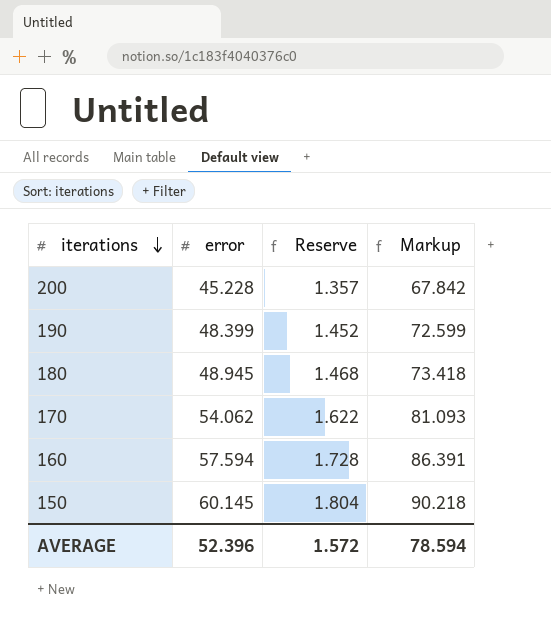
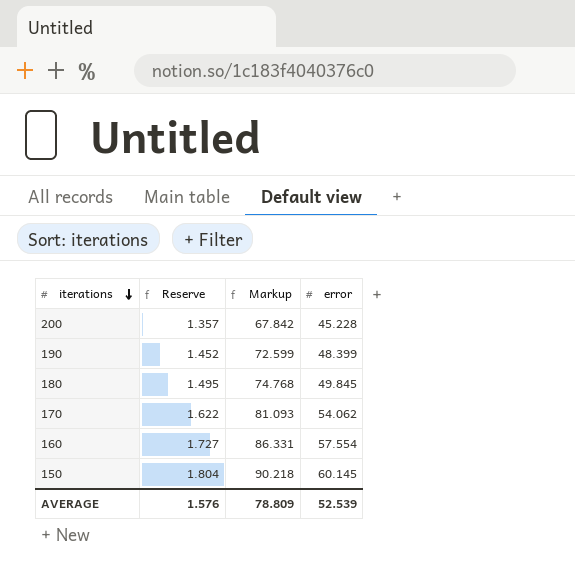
column error | position: 2 -> 4
180 | Reserve: 1.468 -> 1.495
180 | Markup: 73.418 -> 74.768
180 | error: 48.945 -> 49.845
160 | Reserve: 1.728 -> 1.727
160 | Markup: 86.391 -> 86.331
160 | error: 57.594 -> 57.554
AVERAGE | Reserve: 1.572 -> 1.576
AVERAGE | Markup: 78.594 -> 78.809
AVERAGE | error: 52.396 -> 52.539

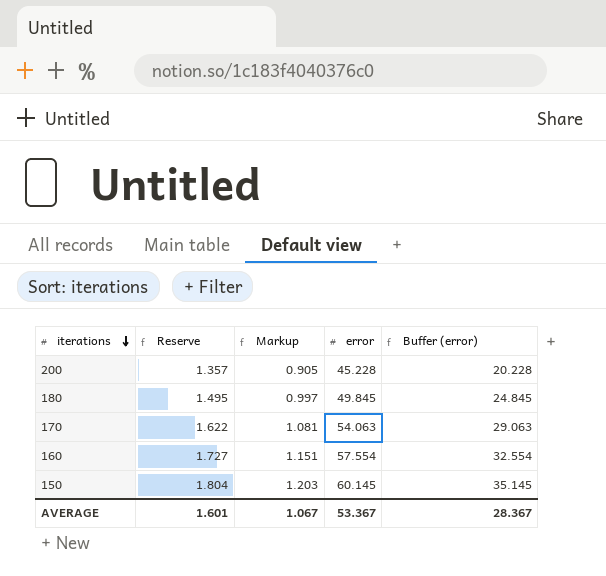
column Markup | formula: [error] * 1.5 -> [error] * 0.02
column Buffer (error) | formula: none -> [error] - 25
row 190: 1.452 | 72.599 | 48.399 -> none
170 | error: 54.062 -> 54.063
AVERAGE | Reserve: 1.576 -> 1.601
AVERAGE | Markup: 78.809 -> 1.067
AVERAGE | error: 52.539 -> 53.367

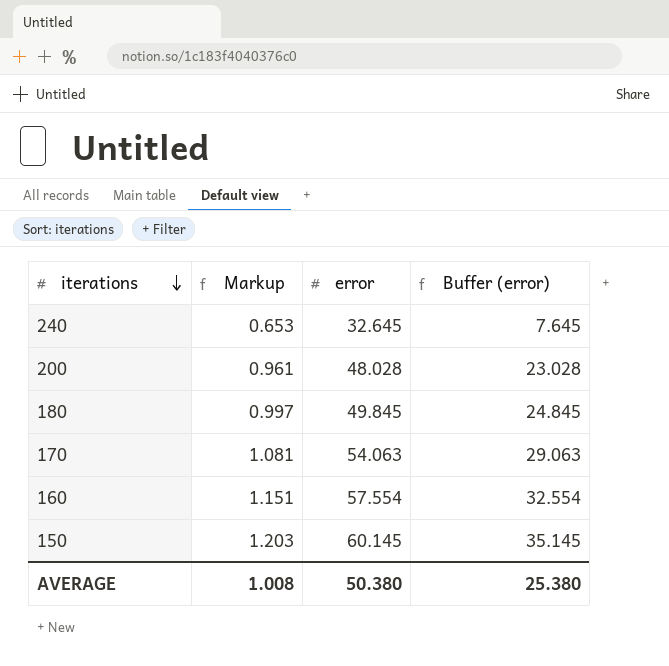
column Reserve | formula: [error] * 0.03 -> none
row 240: none -> 0.653 | 32.645 | 7.645
200 | Markup: 0.905 -> 0.961
200 | error: 45.228 -> 48.028
200 | Buffer (error): 20.228 -> 23.028
AVERAGE | Markup: 1.067 -> 1.008
AVERAGE | error: 53.367 -> 50.380
AVERAGE | Buffer (error): 28.367 -> 25.380

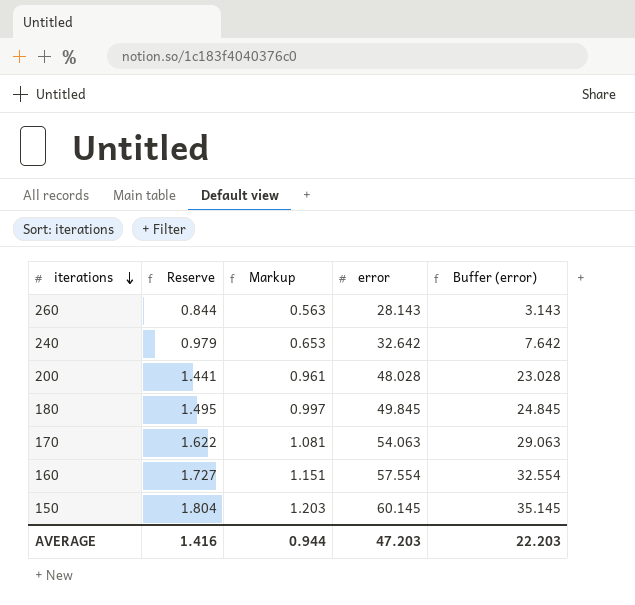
column Reserve | formula: none -> [error] * 0.03
row 260: none -> 0.844 | 0.563 | 28.143 | 3.143
240 | error: 32.645 -> 32.642
240 | Buffer (error): 7.645 -> 7.642
AVERAGE | Markup: 1.008 -> 0.944
AVERAGE | error: 50.380 -> 47.203
AVERAGE | Buffer (error): 25.380 -> 22.203

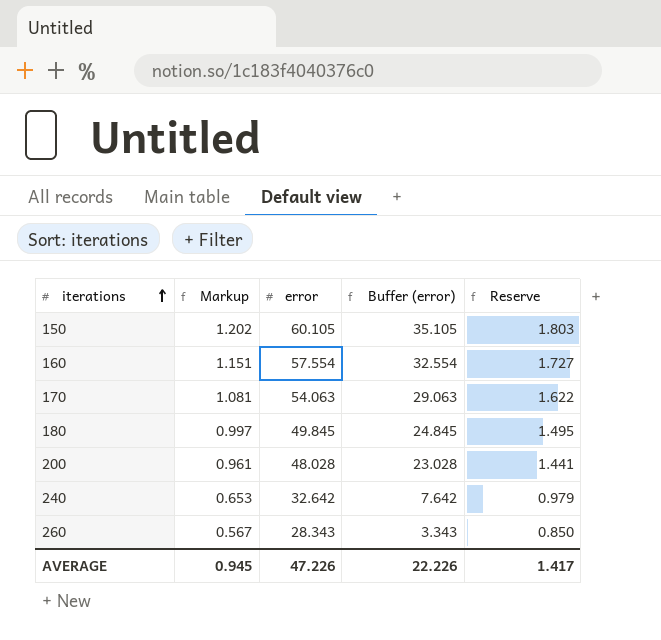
row order: iterations descending -> iterations ascending
column Reserve | position: 2 -> 5
150 | Markup: 1.203 -> 1.202
150 | error: 60.145 -> 60.105
150 | Buffer (error): 35.145 -> 35.105
150 | Reserve: 1.804 -> 1.803
260 | Markup: 0.563 -> 0.567
260 | error: 28.143 -> 28.343
260 | Buffer (error): 3.143 -> 3.343
260 | Reserve: 0.844 -> 0.850
AVERAGE | Markup: 0.944 -> 0.945
AVERAGE | error: 47.203 -> 47.226
AVERAGE | Buffer (error): 22.203 -> 22.226
AVERAGE | Reserve: 1.416 -> 1.417

